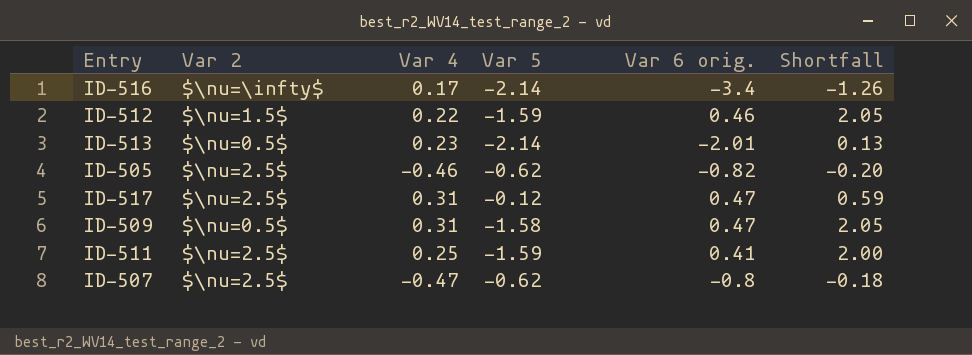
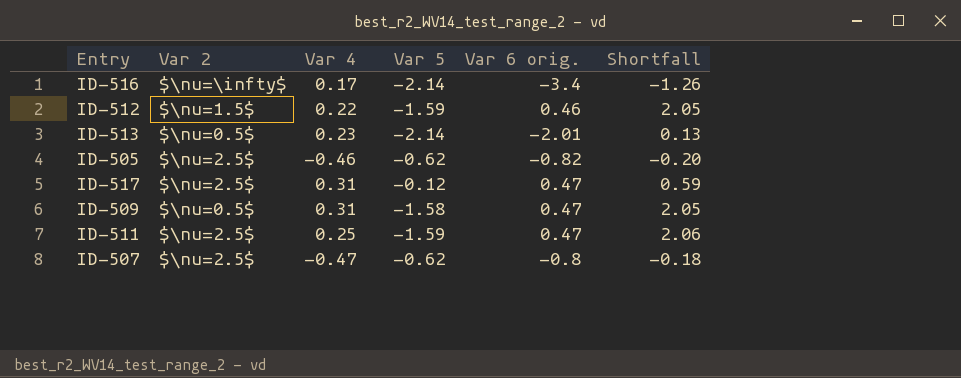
ID-511 | Var 6 orig.: 0.41 -> 0.47
ID-511 | Shortfall: 2.00 -> 2.06

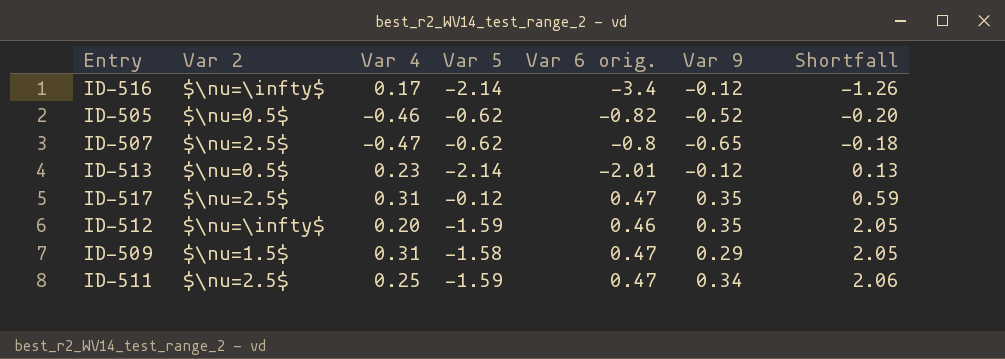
row order: none -> Shortfall ascending
column Var 9 | position: none -> 6
ID-505 | Var 2: $\nu=2.5$ -> $\nu=0.5$
ID-512 | Var 2: $\nu=1.5$ -> $\nu=\infty$
ID-512 | Var 4: 0.22 -> 0.20
ID-509 | Var 2: $\nu=0.5$ -> $\nu=1.5$

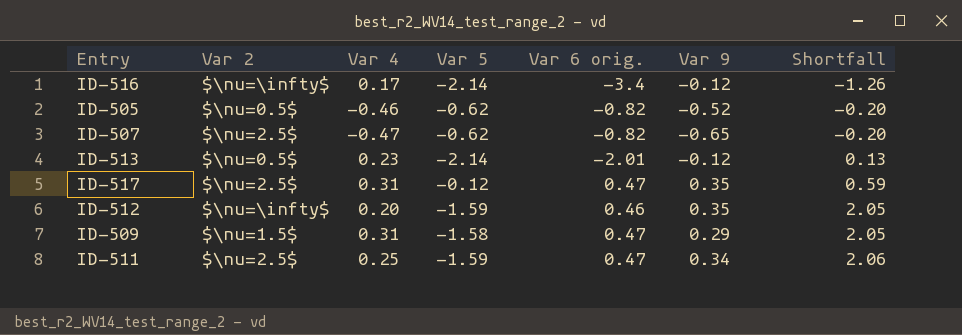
ID-507 | Var 6 orig.: -0.8 -> -0.82
ID-507 | Shortfall: -0.18 -> -0.20

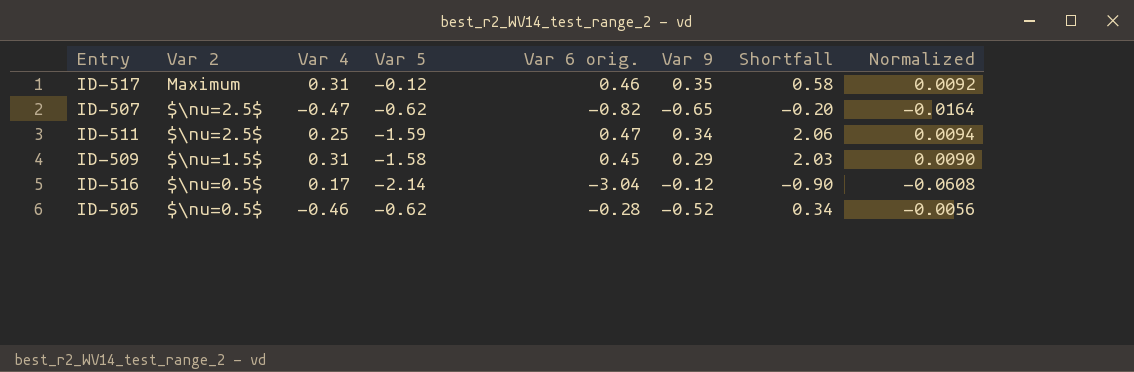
row order: Shortfall ascending -> Var 2 descending
column Normalized | formula: none -> [Var 6 orig.] * 0.02
row ID-513: $\nu=0.5$ | 0.23 | -2.14 | -2.01 | -0.12 | 0.13 -> none
row ID-512: $\nu=\infty$ | 0.20 | -1.59 | 0.46 | 0.35 | 2.05 -> none
ID-517 | Var 2: $\nu=2.5$ -> Maximum
ID-517 | Var 6 orig.: 0.47 -> 0.46
ID-517 | Shortfall: 0.59 -> 0.58
ID-509 | Var 6 orig.: 0.47 -> 0.45
ID-509 | Shortfall: 2.05 -> 2.03
ID-516 | Var 2: $\nu=\infty$ -> $\nu=0.5$
ID-516 | Var 6 orig.: -3.4 -> -3.04
ID-516 | Shortfall: -1.26 -> -0.90
ID-505 | Var 6 orig.: -0.82 -> -0.28
ID-505 | Shortfall: -0.20 -> 0.34

